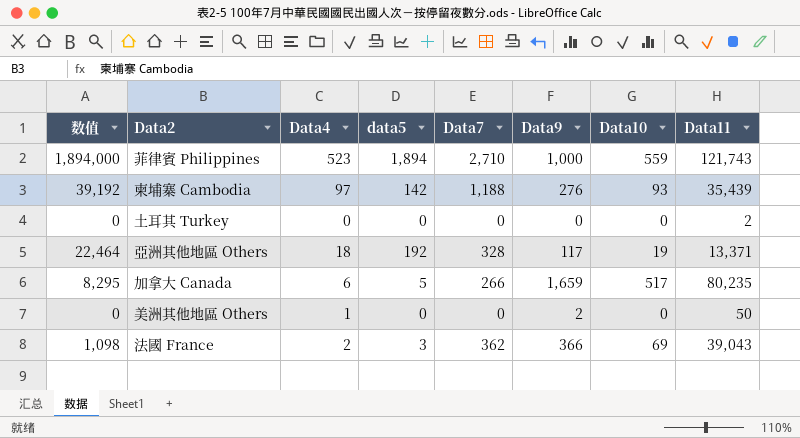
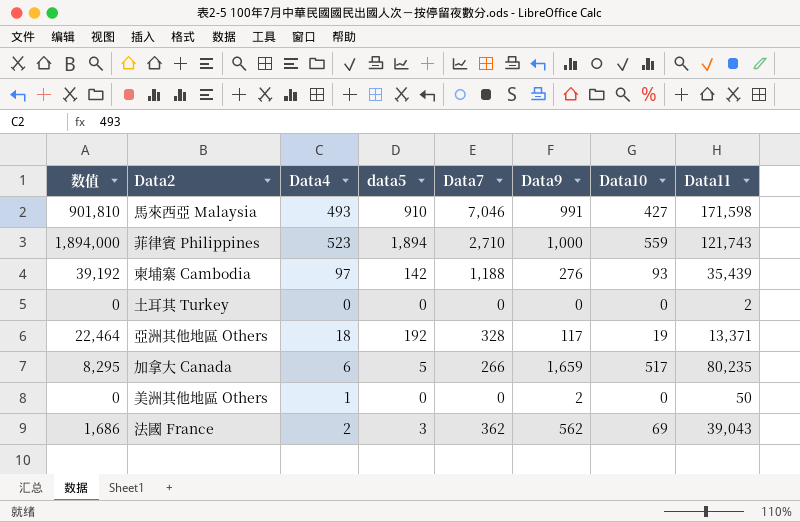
row 馬來西亞 Malaysia: none -> 901,810 | 493 | 910 | 7,046 | 991 | 427 | 171,598
法國 France | 数值: 1,098 -> 1,686
法國 France | Data9: 366 -> 562

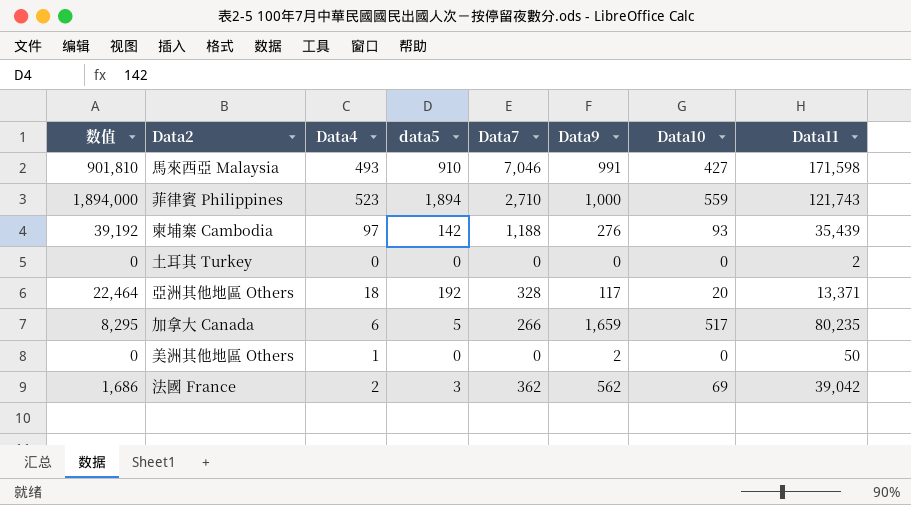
亞洲其他地區 Others | Data10: 19 -> 20
法國 France | Data11: 39,043 -> 39,042

